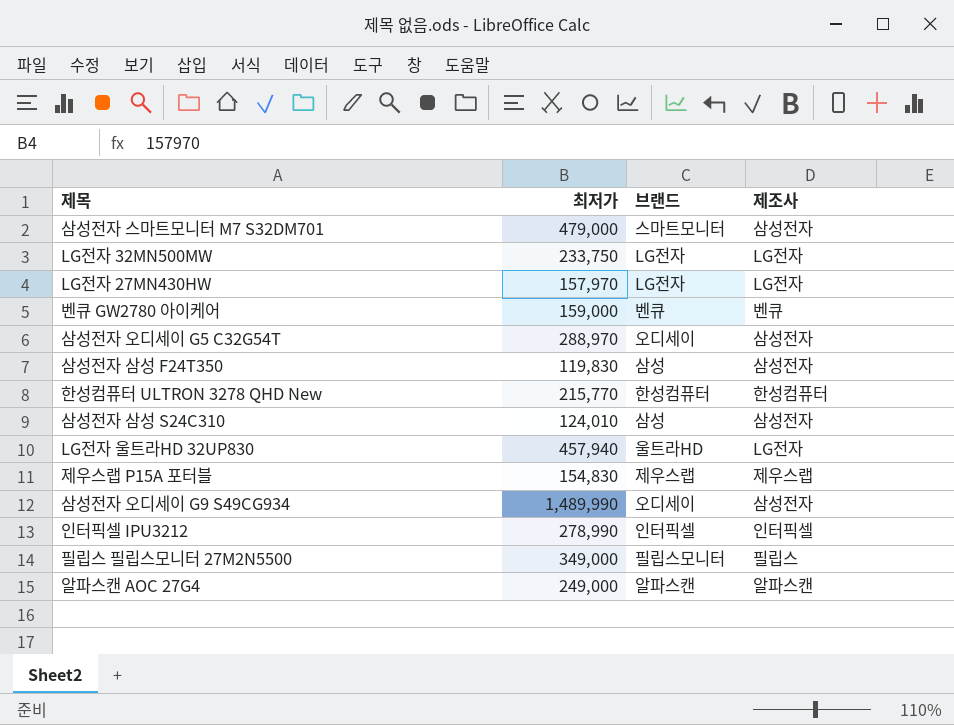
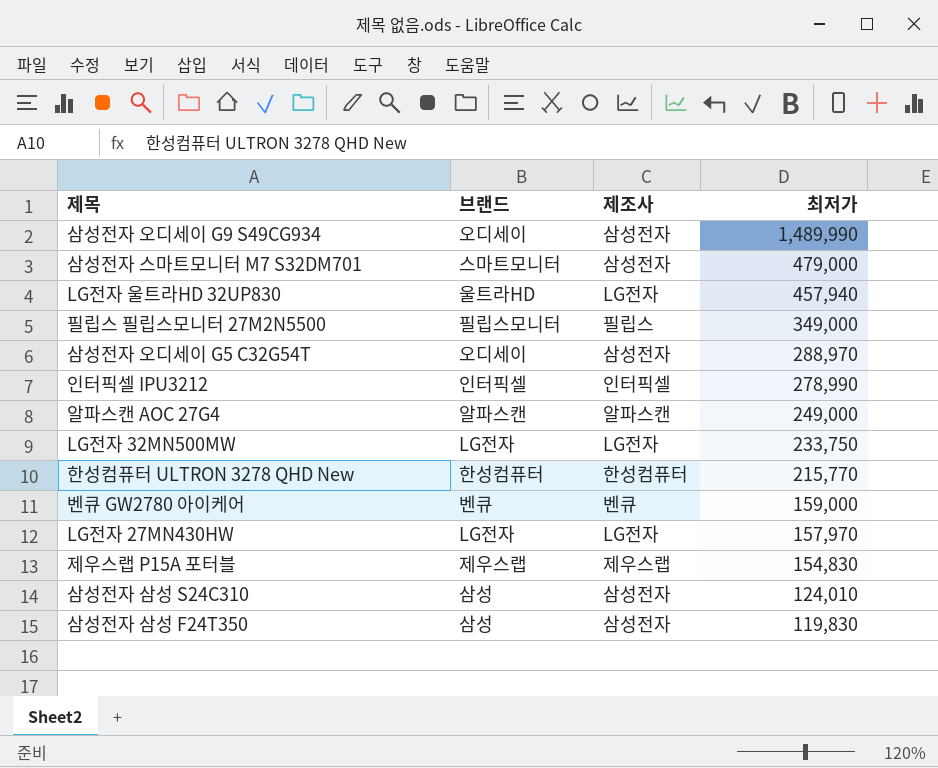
row order: none -> 최저가 descending
column 최저가 | position: 2 -> 4

